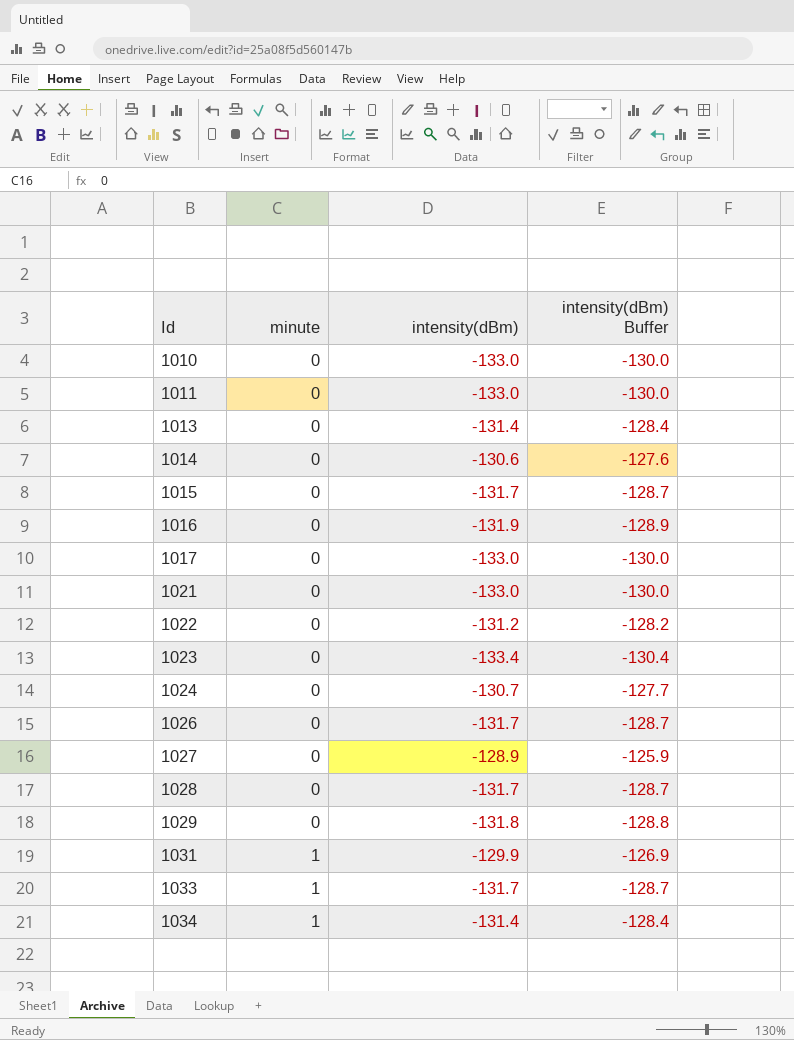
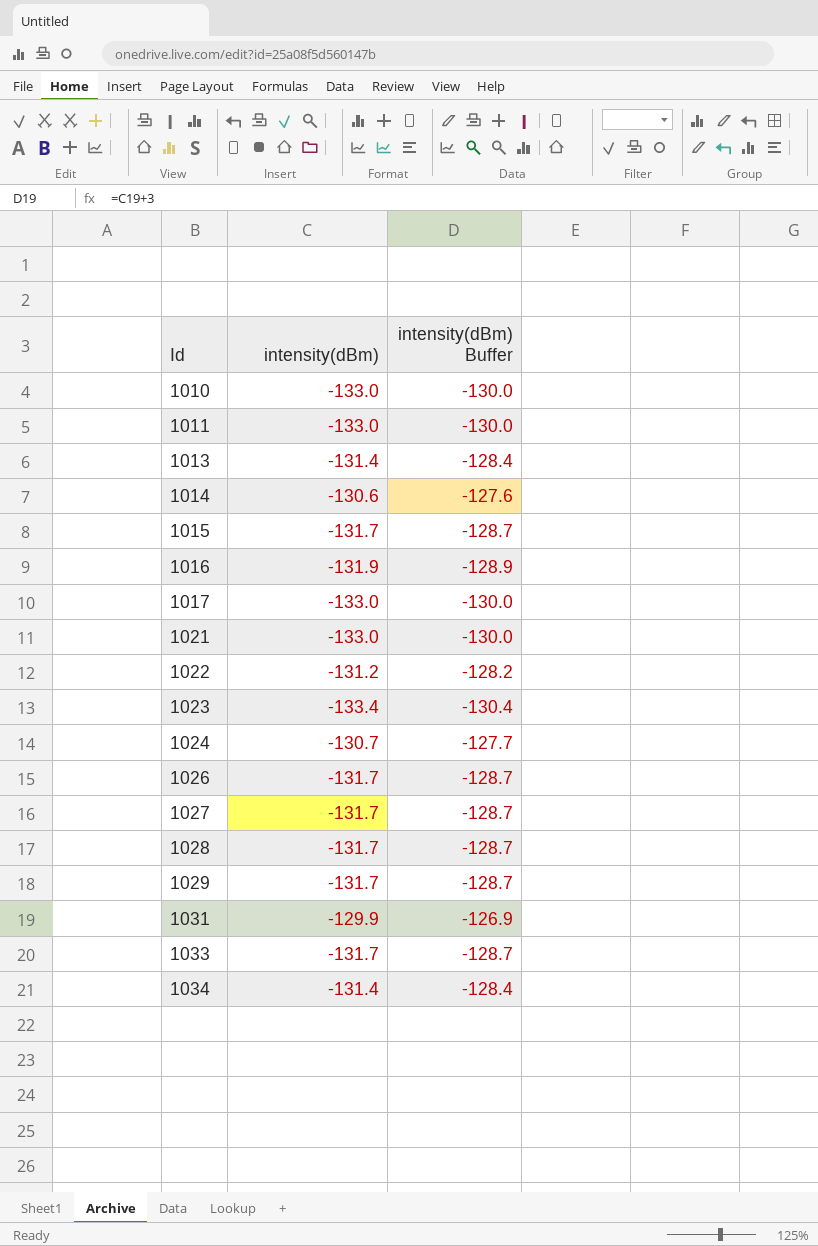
column minute | position: 2 -> none
1027 | intensity(dBm): -128.9 -> -131.7
1027 | intensity(dBm) Buffer: -125.9 -> -128.7
1029 | intensity(dBm): -131.8 -> -131.7
1029 | intensity(dBm) Buffer: -128.8 -> -128.7

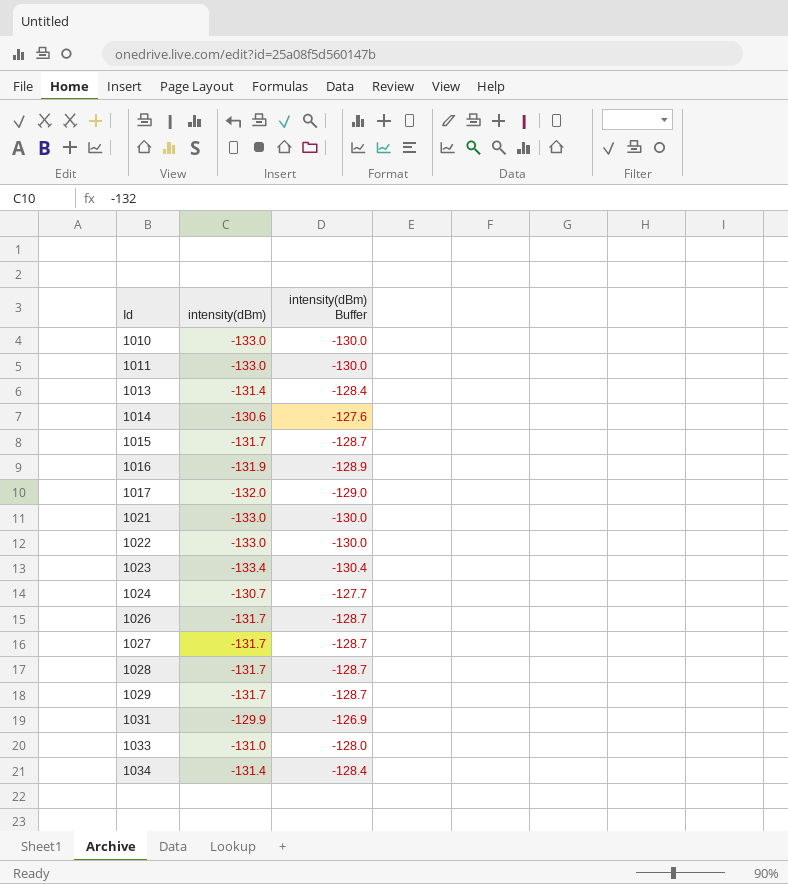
1017 | intensity(dBm): -133.0 -> -132.0
1017 | intensity(dBm) Buffer: -130.0 -> -129.0
1022 | intensity(dBm): -131.2 -> -133.0
1022 | intensity(dBm) Buffer: -128.2 -> -130.0
1033 | intensity(dBm): -131.7 -> -131.0
1033 | intensity(dBm) Buffer: -128.7 -> -128.0

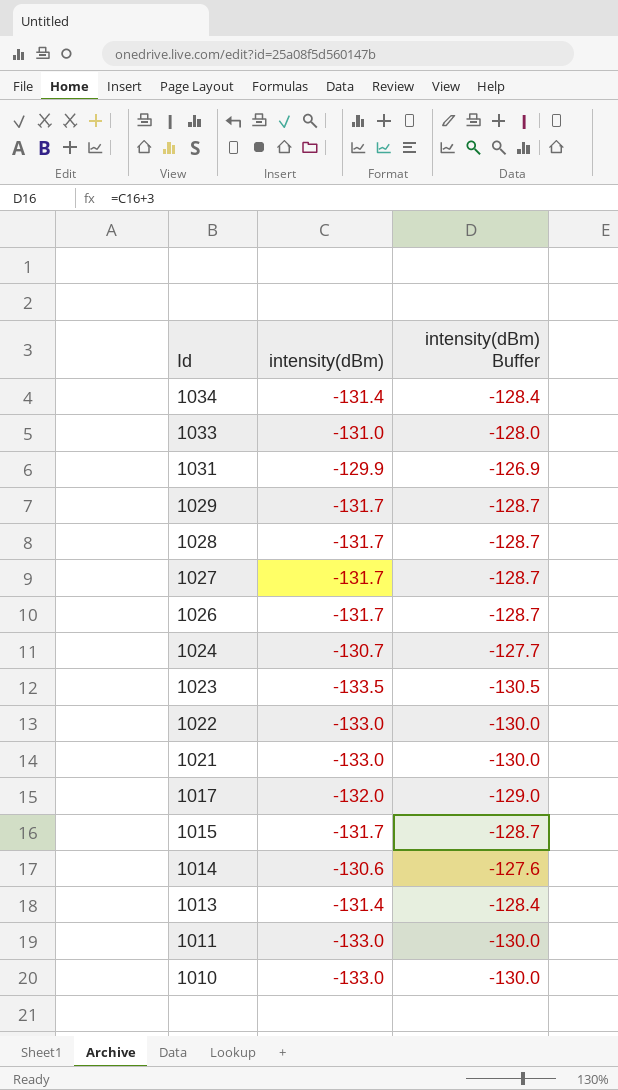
row order: Id ascending -> Id descending
row 1016: -131.9 | -128.9 -> none
1023 | intensity(dBm): -133.4 -> -133.5
1023 | intensity(dBm) Buffer: -130.4 -> -130.5

